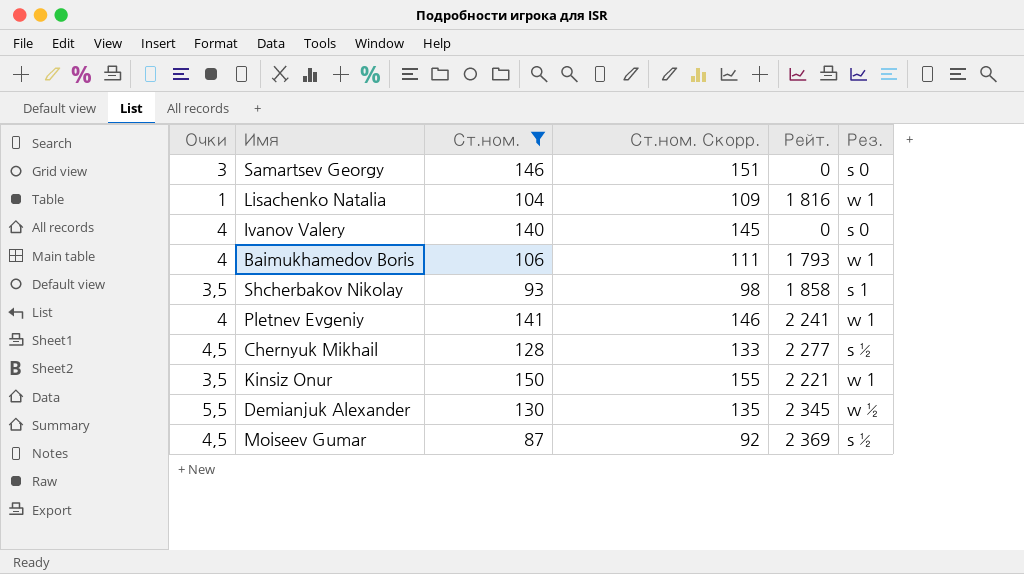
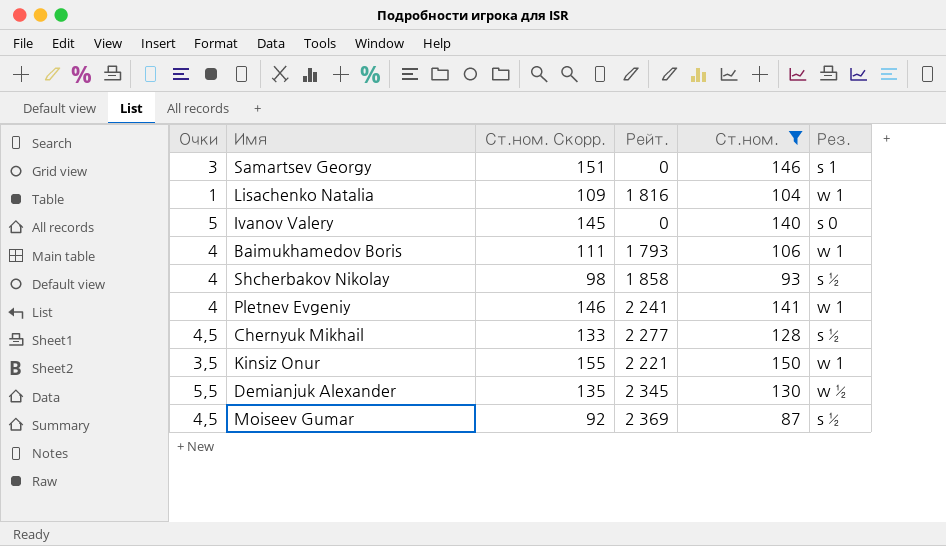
column Ст.ном. | position: 3 -> 5
Samartsev Georgy | Рез.: s 0 -> s 1
Ivanov Valery | Очки: 4 -> 5
Shcherbakov Nikolay | Очки: 3,5 -> 4
Shcherbakov Nikolay | Рез.: s 1 -> s ½

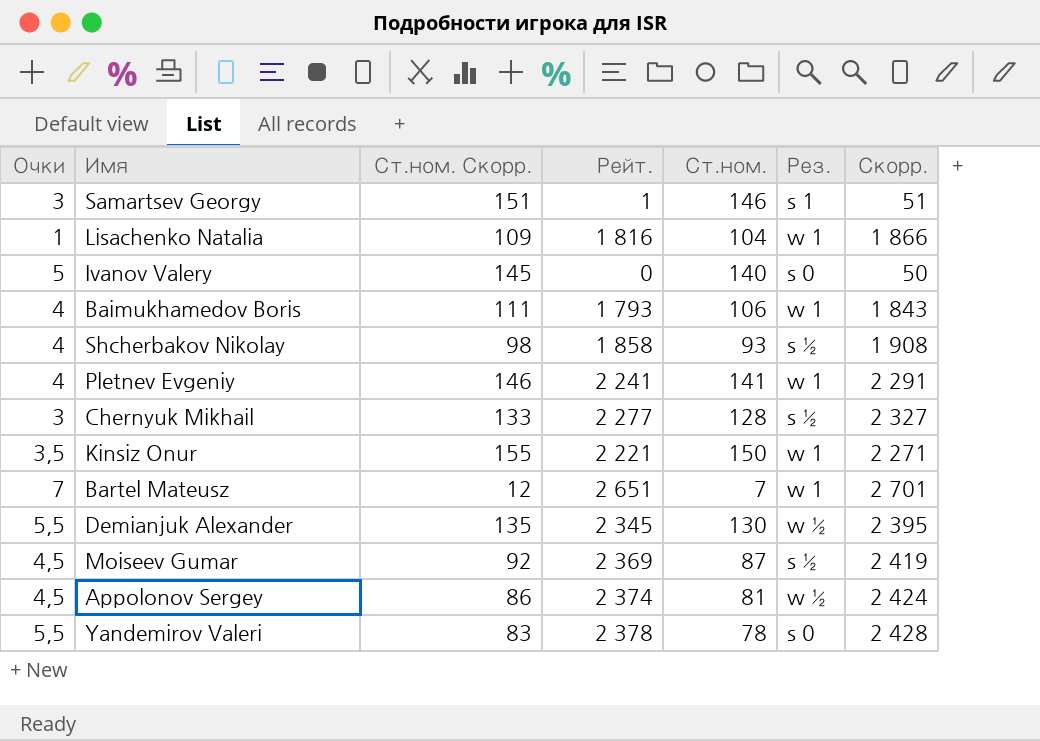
filter: Ст.ном. >= 87 -> none
column Скорр. | formula: none -> [Рейт.] + 50
Samartsev Georgy | Рейт.: 0 -> 1
Chernyuk Mikhail | Очки: 4,5 -> 3

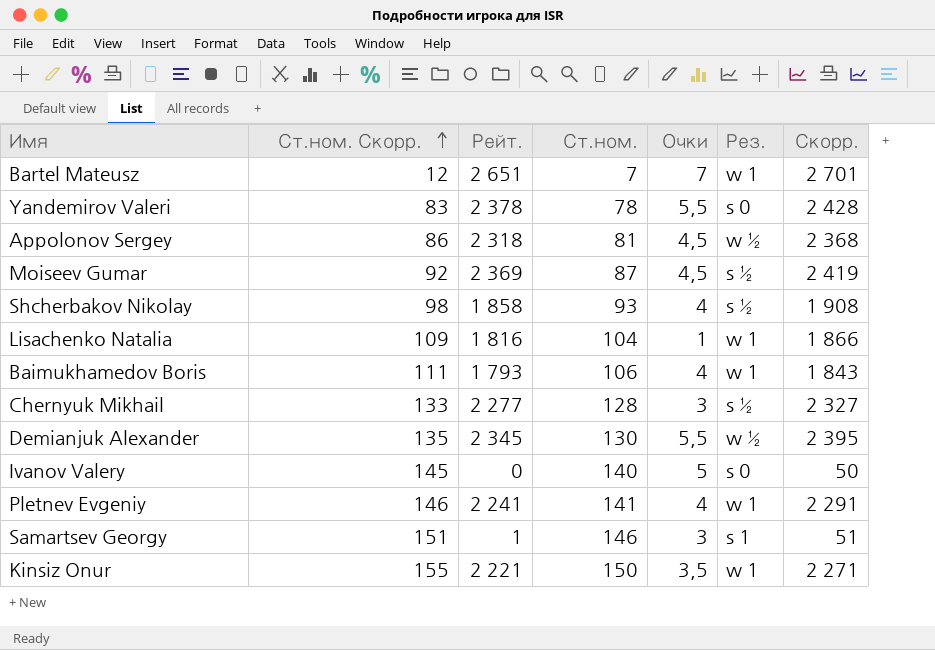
row order: none -> Ст.ном. Скорр. ascending
column Очки | position: 1 -> 5
Appolonov Sergey | Рейт.: 2 374 -> 2 318
Appolonov Sergey | Скорр.: 2 424 -> 2 368

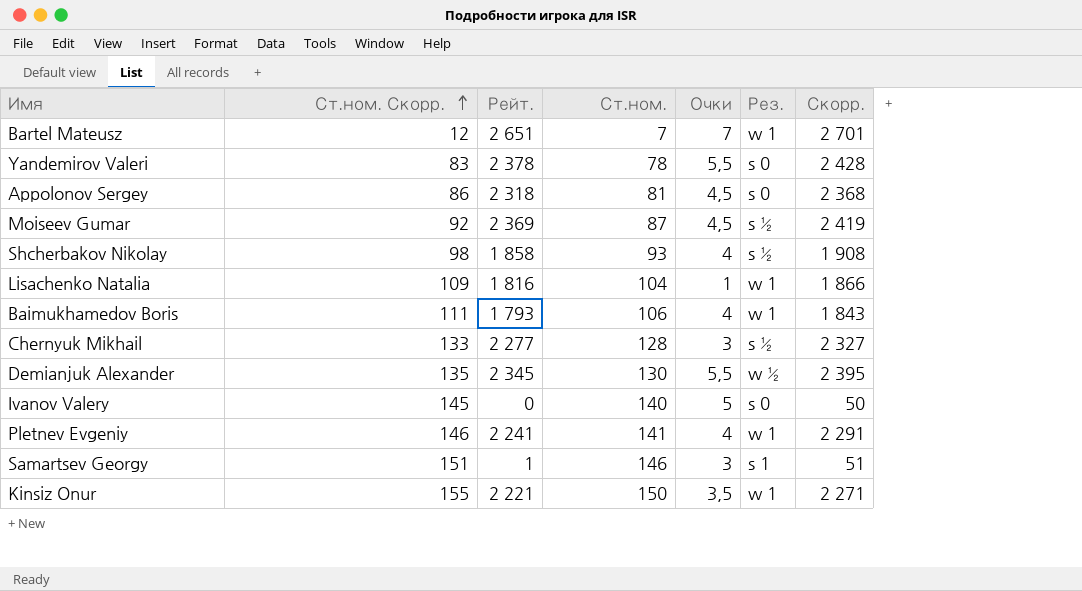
Appolonov Sergey | Рез.: w ½ -> s 0

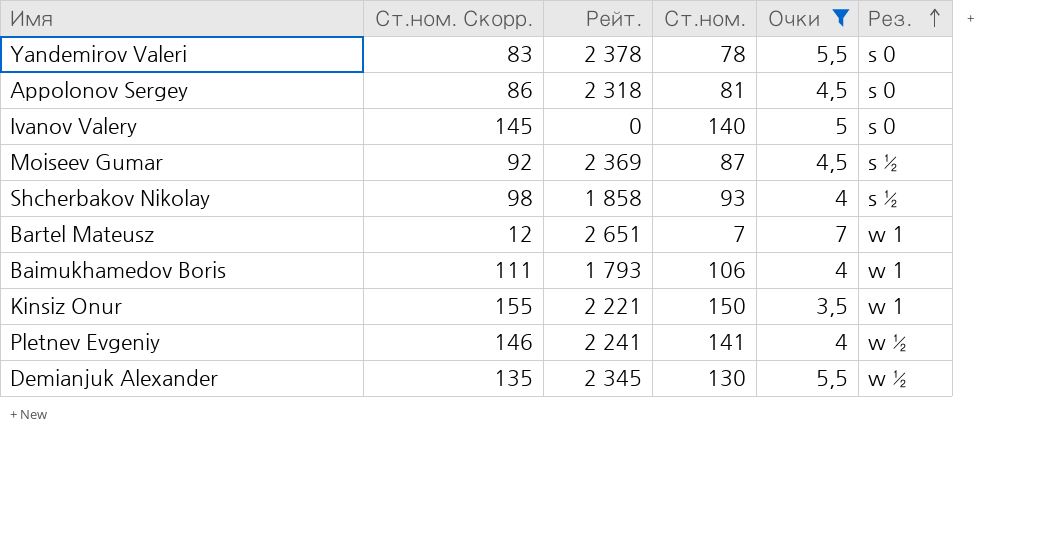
filter: none -> Очки >= 3,5
row order: Ст.ном. Скорр. ascending -> Рез. ascending
column Скорр. | formula: [Рейт.] + 50 -> none
Pletnev Evgeniy | Рез.: w 1 -> w ½

